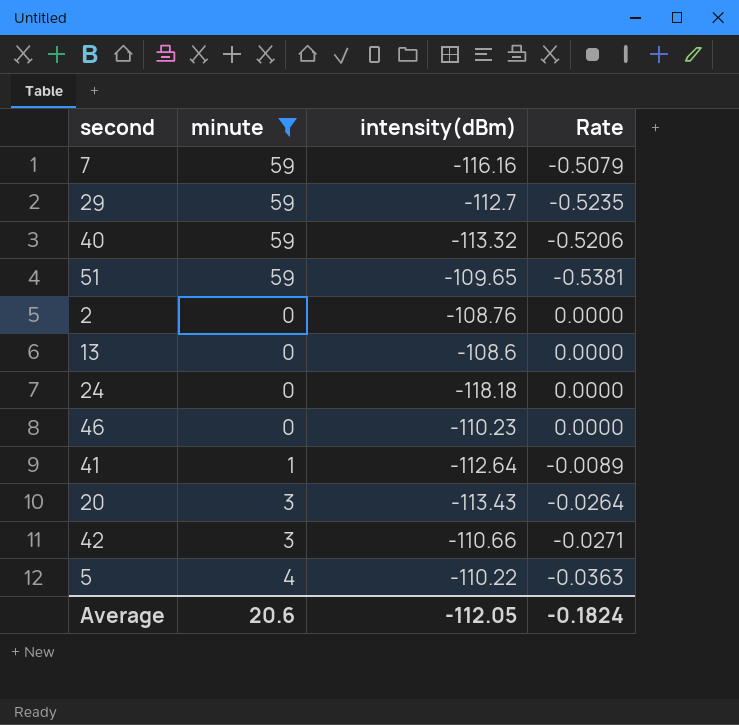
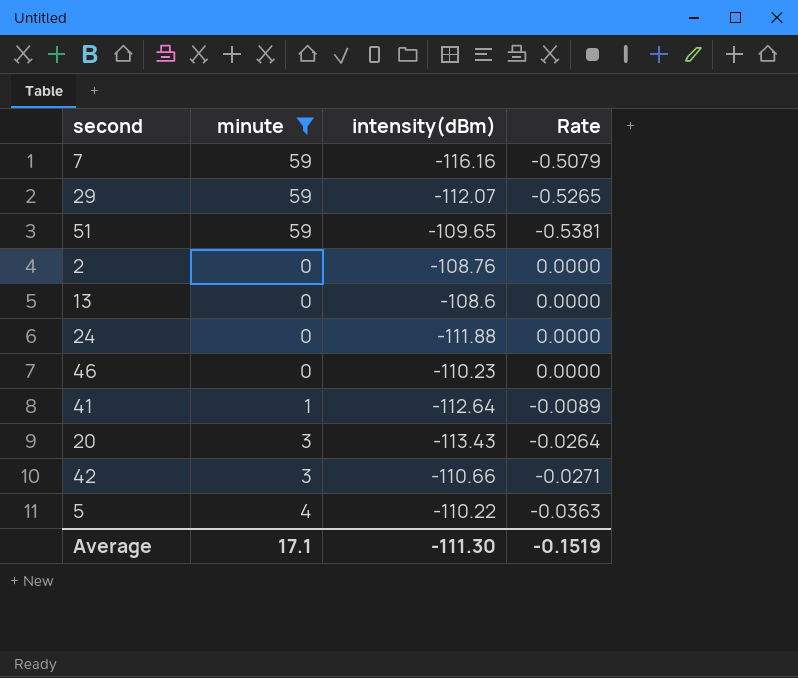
row 40: 59 | -113.32 | -0.5206 -> none
29 | intensity(dBm): -112.7 -> -112.07
29 | Rate: -0.5235 -> -0.5265
24 | intensity(dBm): -118.18 -> -111.88
Average | minute: 20.6 -> 17.1
Average | intensity(dBm): -112.05 -> -111.30
Average | Rate: -0.1824 -> -0.1519

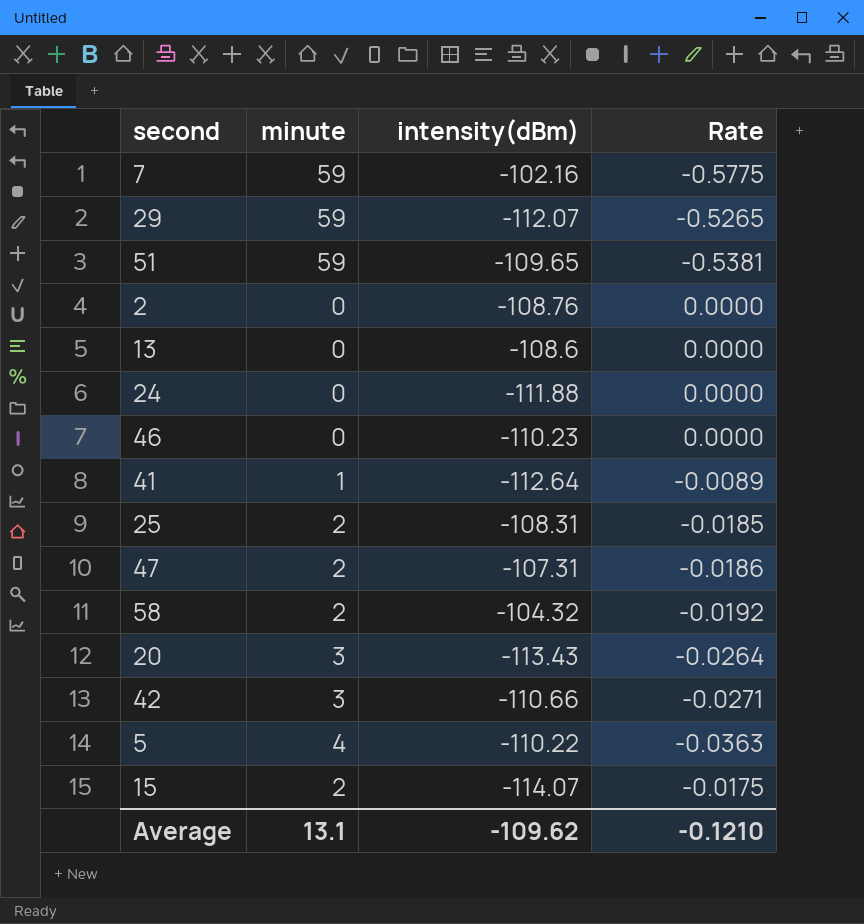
filter: minute != 2 -> none
7 | intensity(dBm): -116.16 -> -102.16
7 | Rate: -0.5079 -> -0.5775
Average | minute: 17.1 -> 13.1
Average | intensity(dBm): -111.30 -> -109.62
Average | Rate: -0.1519 -> -0.1210

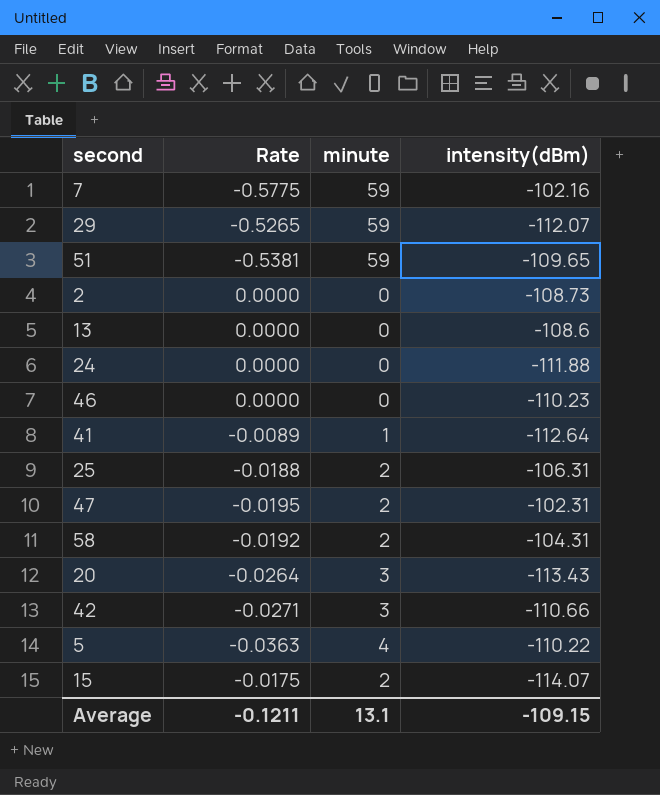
column Rate | position: 4 -> 2
2 | intensity(dBm): -108.76 -> -108.73
25 | Rate: -0.0185 -> -0.0188
25 | intensity(dBm): -108.31 -> -106.31
47 | Rate: -0.0186 -> -0.0195
47 | intensity(dBm): -107.31 -> -102.31
58 | intensity(dBm): -104.32 -> -104.31
Average | Rate: -0.1210 -> -0.1211
Average | intensity(dBm): -109.62 -> -109.15

